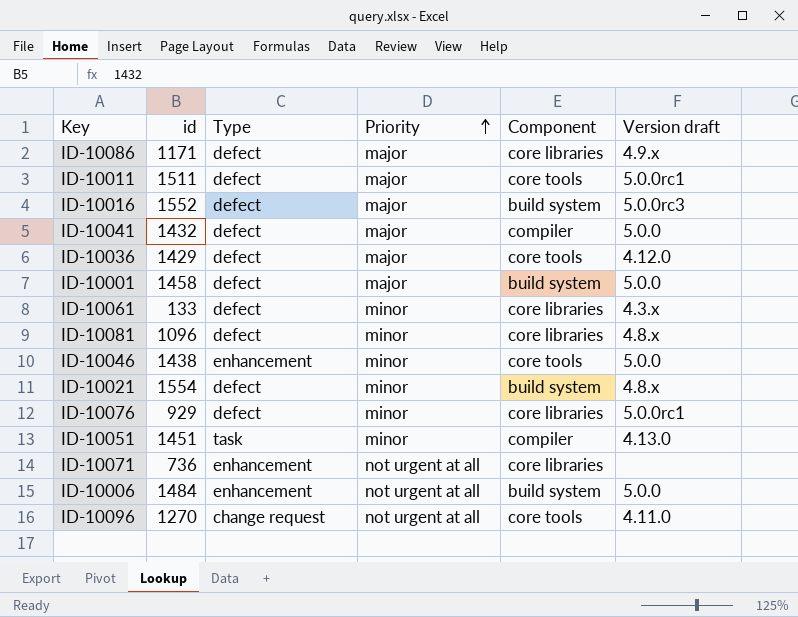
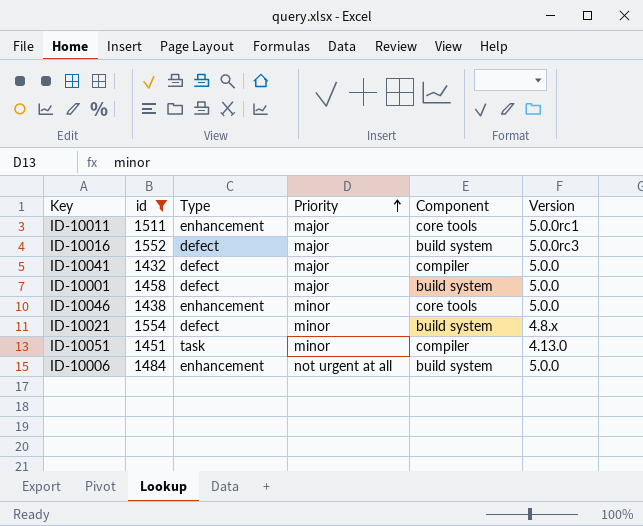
filter: none -> id >= 1432
column name: Version draft -> Version
ID-10011 | Type: defect -> enhancement

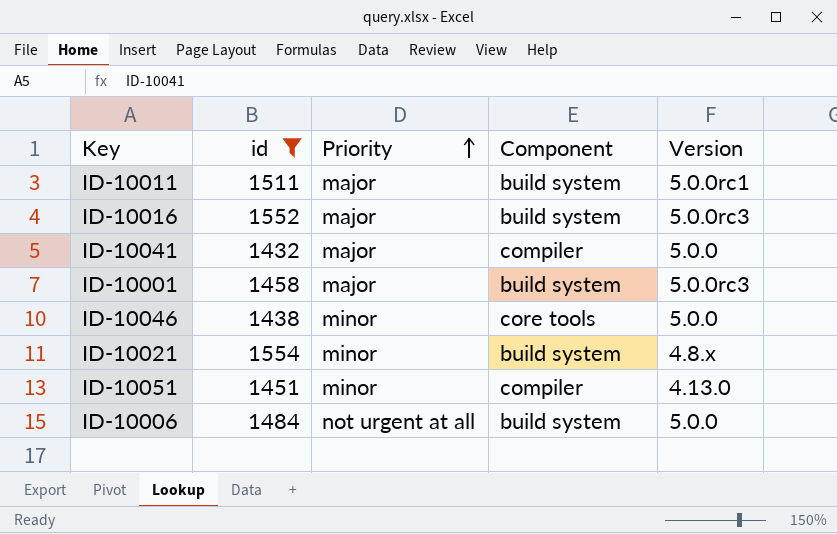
column Type | position: 3 -> none
ID-10011 | Component: core tools -> build system
ID-10001 | Version: 5.0.0 -> 5.0.0rc3

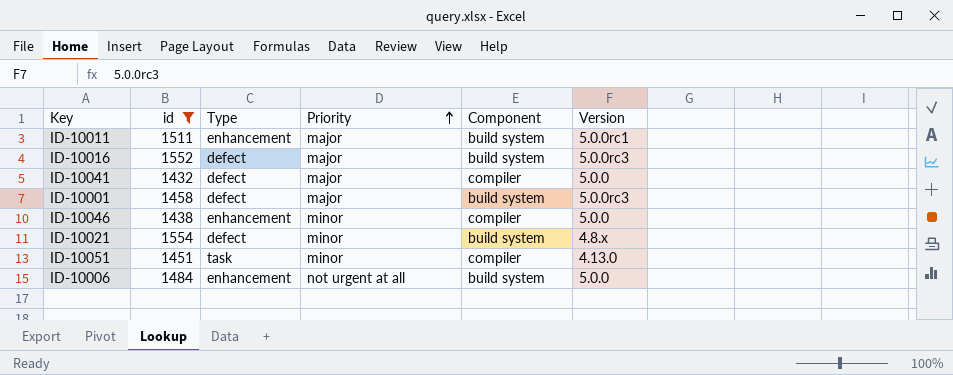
column Type | position: none -> 3
ID-10046 | Component: core tools -> compiler

